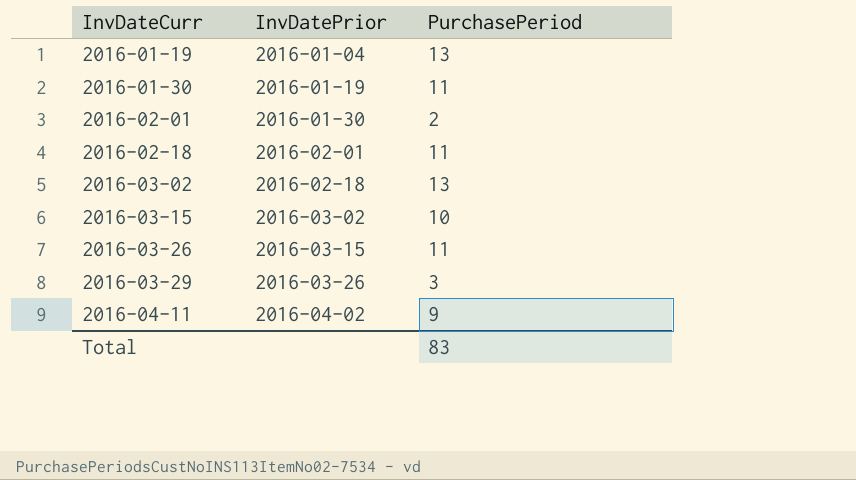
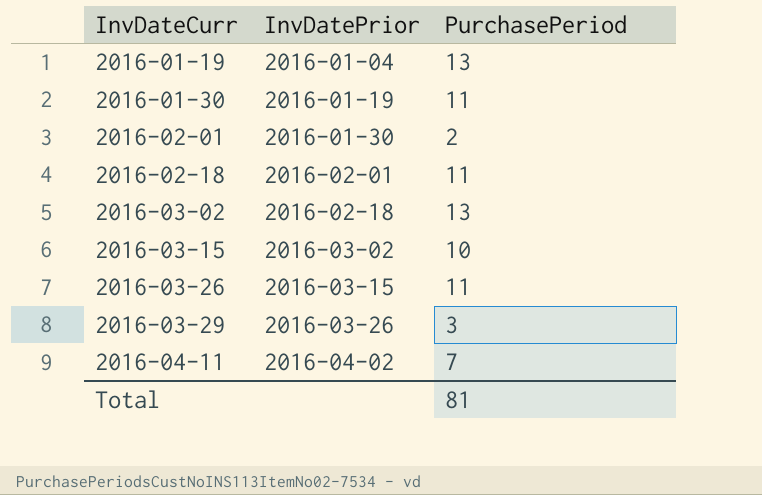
2016-04-11 | PurchasePeriod: 9 -> 7
Total | PurchasePeriod: 83 -> 81

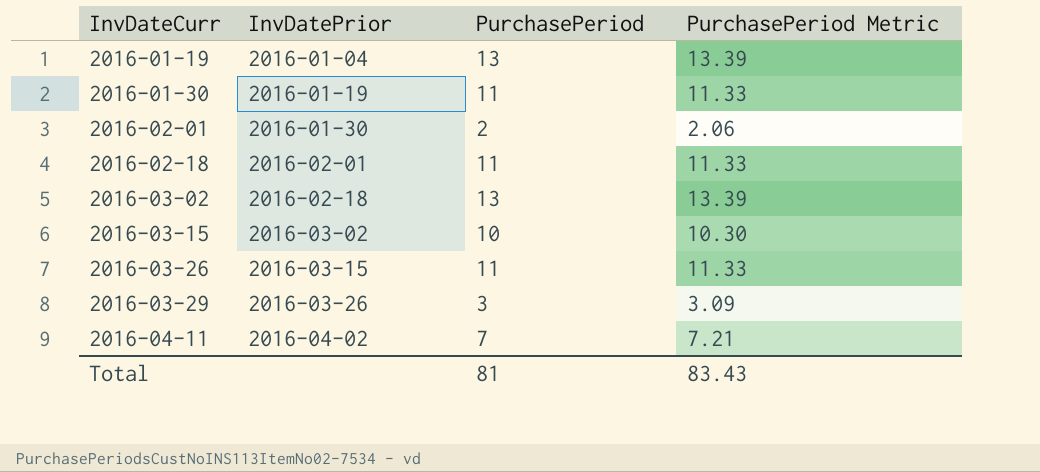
column PurchasePeriod Metric | formula: none -> [PurchasePeriod] * 1.03

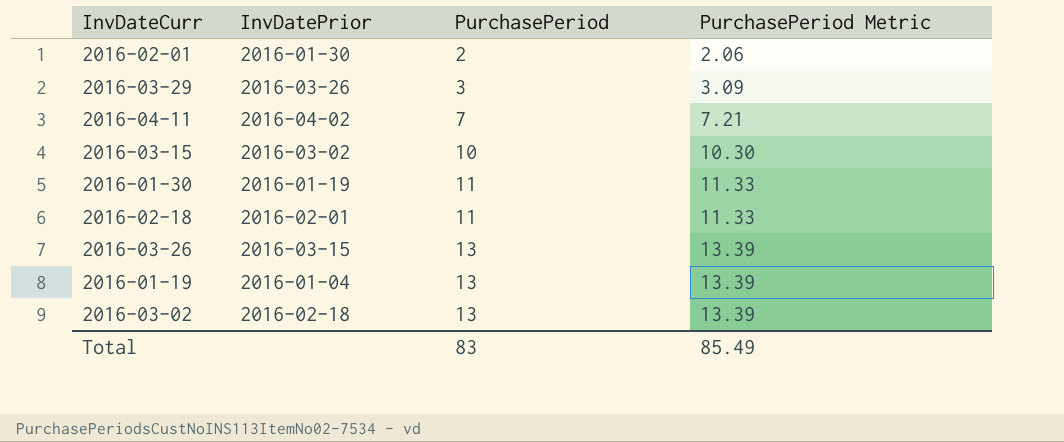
row order: InvDateCurr ascending -> PurchasePeriod ascending
2016-03-26 | PurchasePeriod: 11 -> 13
2016-03-26 | PurchasePeriod Metric: 11.33 -> 13.39
Total | PurchasePeriod: 81 -> 83
Total | PurchasePeriod Metric: 83.43 -> 85.49

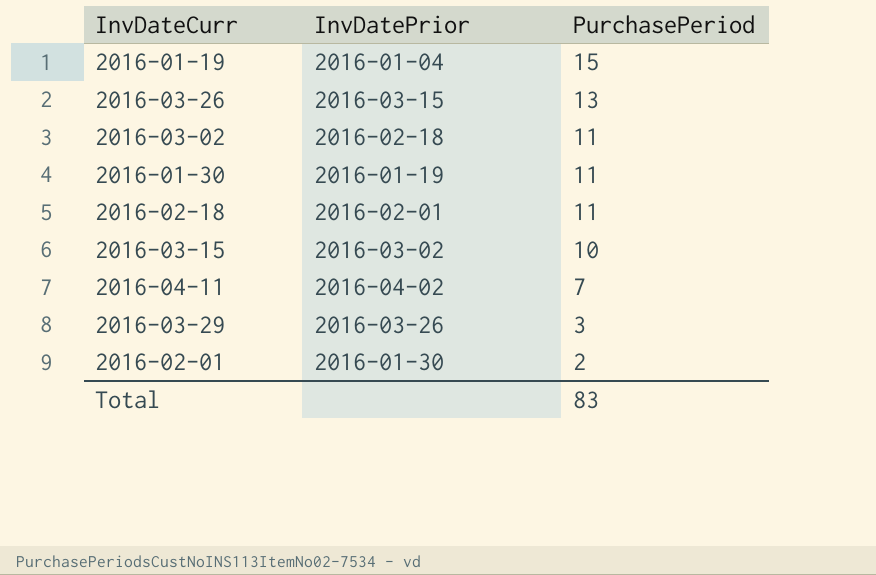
row order: PurchasePeriod ascending -> PurchasePeriod descending
column PurchasePeriod Metric | formula: [PurchasePeriod] * 1.03 -> none
2016-01-19 | PurchasePeriod: 13 -> 15
2016-03-02 | PurchasePeriod: 13 -> 11

